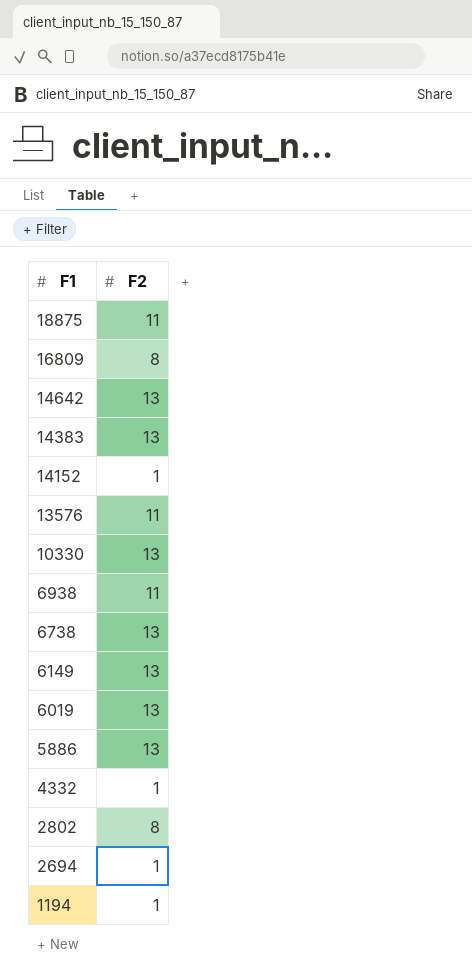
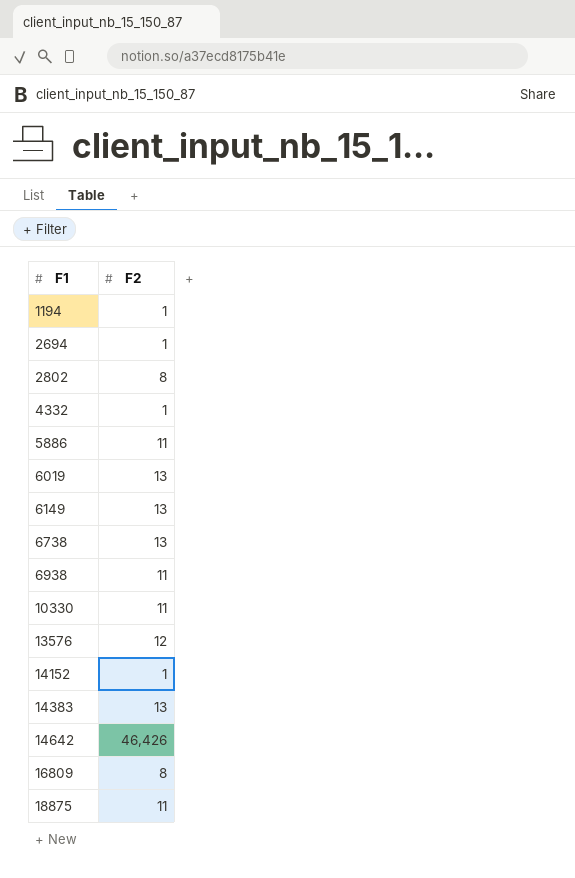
row order: F1 descending -> F1 ascending
5886 | F2: 13 -> 11
10330 | F2: 13 -> 11
13576 | F2: 11 -> 12
14642 | F2: 13 -> 46,426

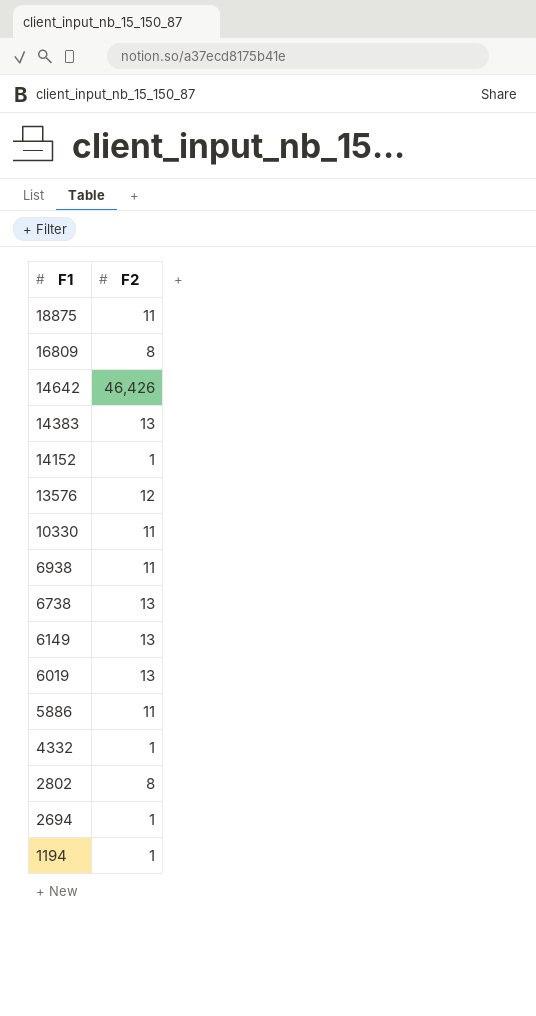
row order: F1 ascending -> F1 descending

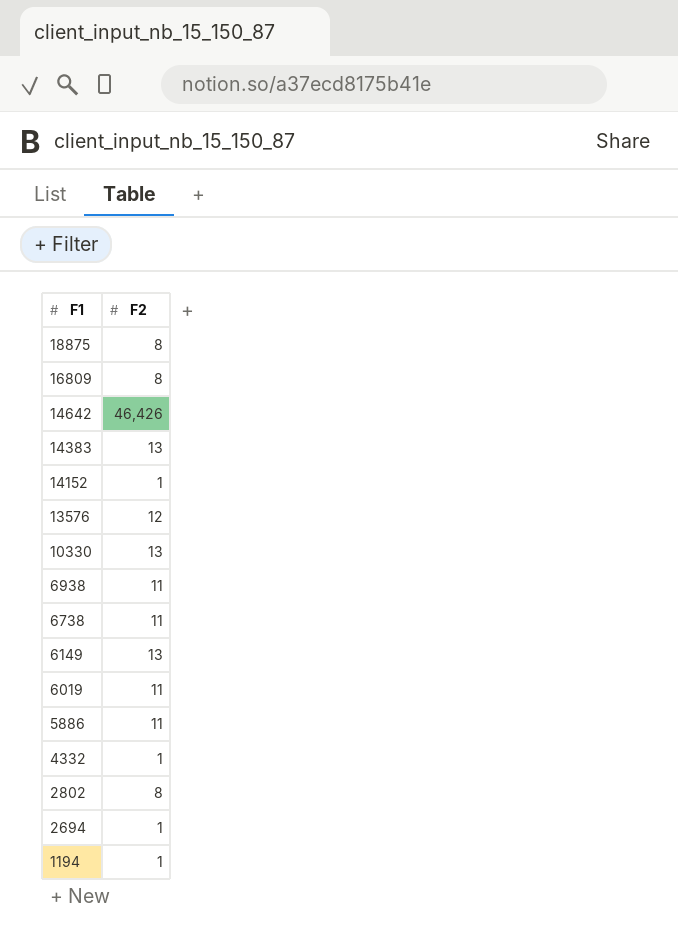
18875 | F2: 11 -> 8
10330 | F2: 11 -> 13
6738 | F2: 13 -> 11
6019 | F2: 13 -> 11

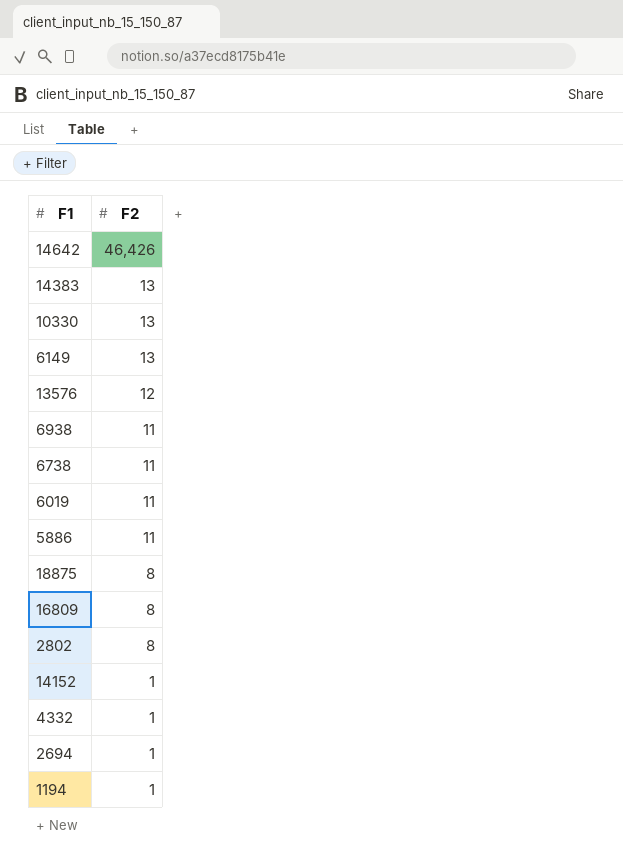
row order: F1 descending -> F2 descending

